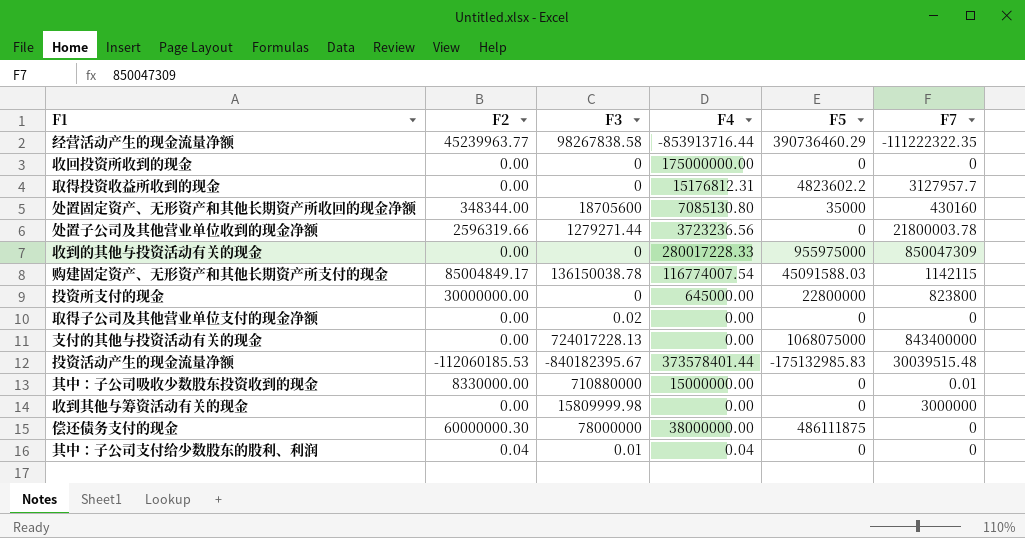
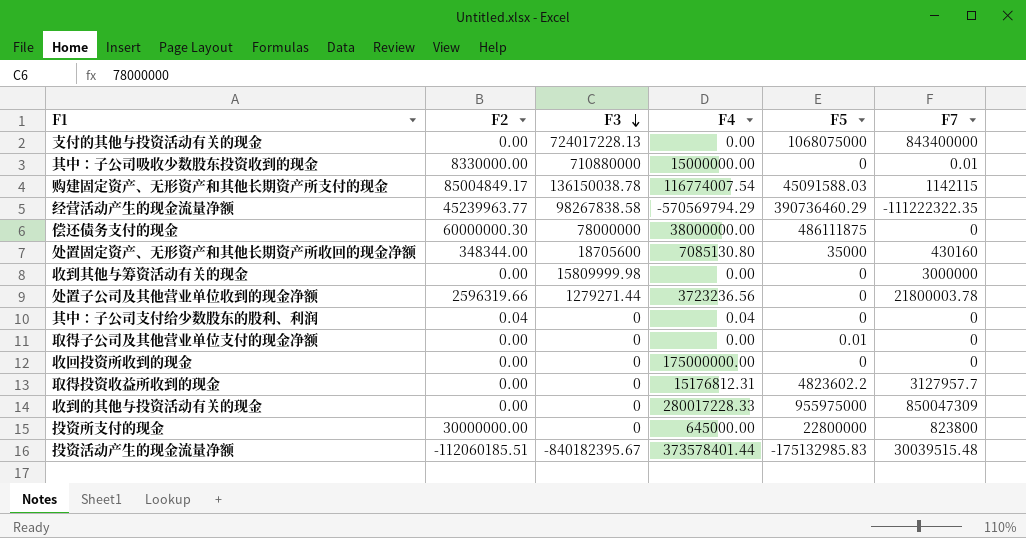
row order: none -> F3 descending
经营活动产生的现金流量净额 | F4: -853913716.44 -> -570569794.29
其中：子公司支付给少数股东的股利、利润 | F3: 0.01 -> 0
取得子公司及其他营业单位支付的现金净额 | F3: 0.02 -> 0
取得子公司及其他营业单位支付的现金净额 | F5: 0 -> 0.01
投资活动产生的现金流量净额 | F2: -112060185.53 -> -112060185.51

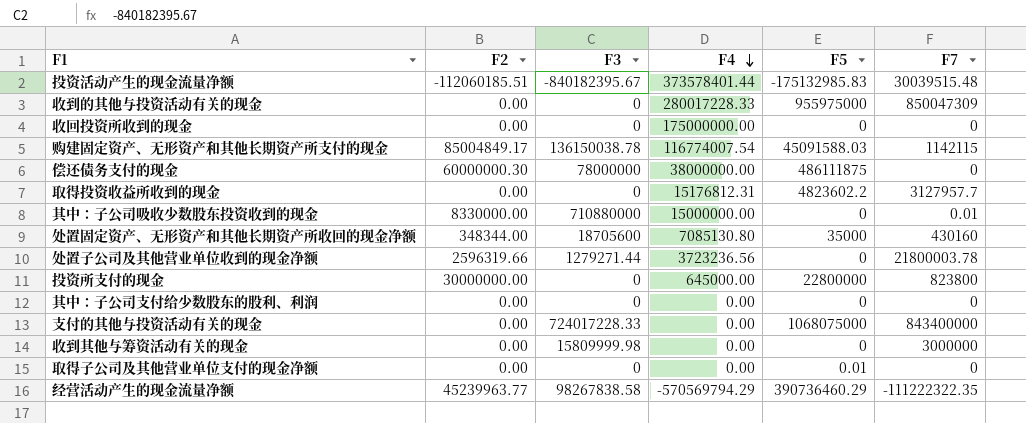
row order: F3 descending -> F4 descending
其中：子公司支付给少数股东的股利、利润 | F2: 0.04 -> 0.00
其中：子公司支付给少数股东的股利、利润 | F4: 0.04 -> 0.00
支付的其他与投资活动有关的现金 | F3: 724017228.13 -> 724017228.33

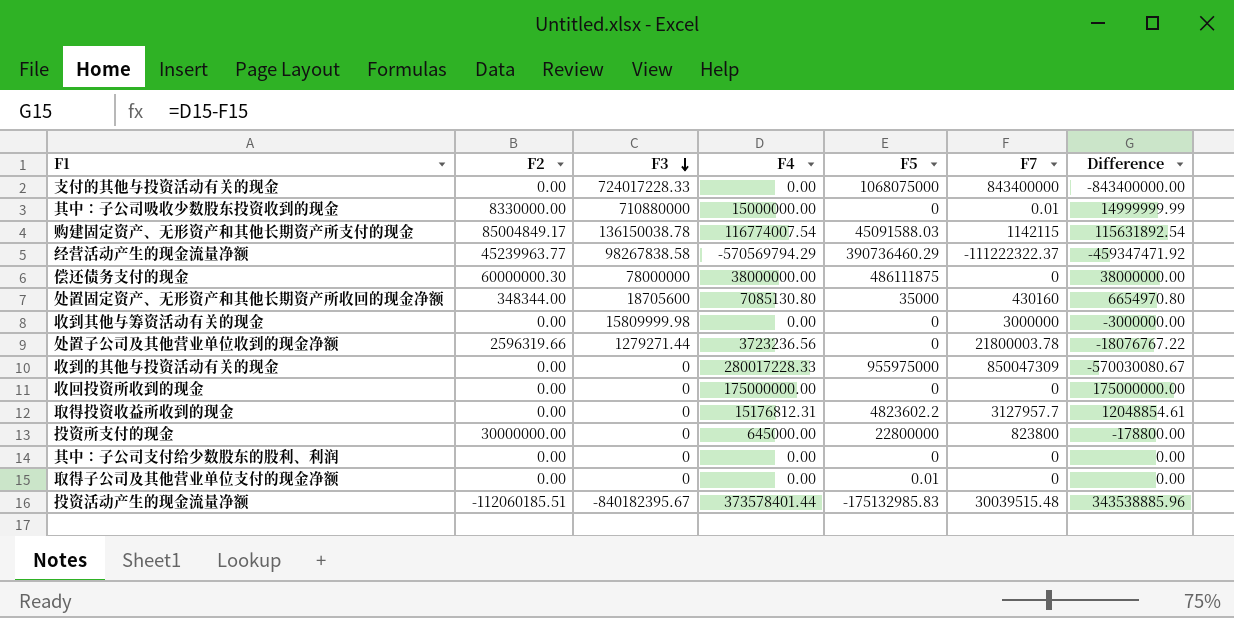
row order: F4 descending -> F3 descending
column Difference | formula: none -> [F4] - [F7]
经营活动产生的现金流量净额 | F7: -111222322.35 -> -111222322.37

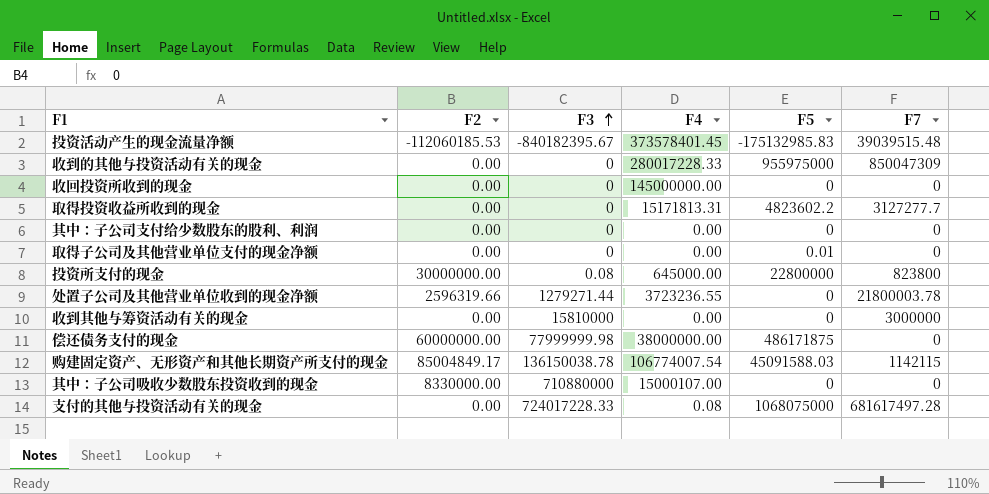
row order: F3 descending -> F3 ascending
column Difference | formula: [F4] - [F7] -> none
row 经营活动产生的现金流量净额: 45239963.77 | 98267838.58 | -570569794.29 | 390736460.29 | -111222322.37 | -459347471.92 -> none
row 处置固定资产、无形资产和其他长期资产所收回的现金净额: 348344.00 | 18705600 | 7085130.80 | 35000 | 430160 | 6654970.80 -> none
投资活动产生的现金流量净额 | F2: -112060185.51 -> -112060185.53
投资活动产生的现金流量净额 | F4: 373578401.44 -> 373578401.45
投资活动产生的现金流量净额 | F7: 30039515.48 -> 39039515.48
收回投资所收到的现金 | F4: 175000000.00 -> 145000000.00
取得投资收益所收到的现金 | F4: 15176812.31 -> 15171813.31
取得投资收益所收到的现金 | F7: 3127957.7 -> 3127277.7
投资所支付的现金 | F3: 0 -> 0.08
处置子公司及其他营业单位收到的现金净额 | F4: 3723236.56 -> 3723236.55
收到其他与筹资活动有关的现金 | F3: 15809999.98 -> 15810000
偿还债务支付的现金 | F2: 60000000.30 -> 60000000.00
偿还债务支付的现金 | F3: 78000000 -> 77999999.98
偿还债务支付的现金 | F5: 486111875 -> 486171875
购建固定资产、无形资产和其他长期资产所支付的现金 | F4: 116774007.54 -> 106774007.54
其中：子公司吸收少数股东投资收到的现金 | F4: 15000000.00 -> 15000107.00
其中：子公司吸收少数股东投资收到的现金 | F7: 0.01 -> 0
支付的其他与投资活动有关的现金 | F4: 0.00 -> 0.08
支付的其他与投资活动有关的现金 | F7: 843400000 -> 681617497.28

